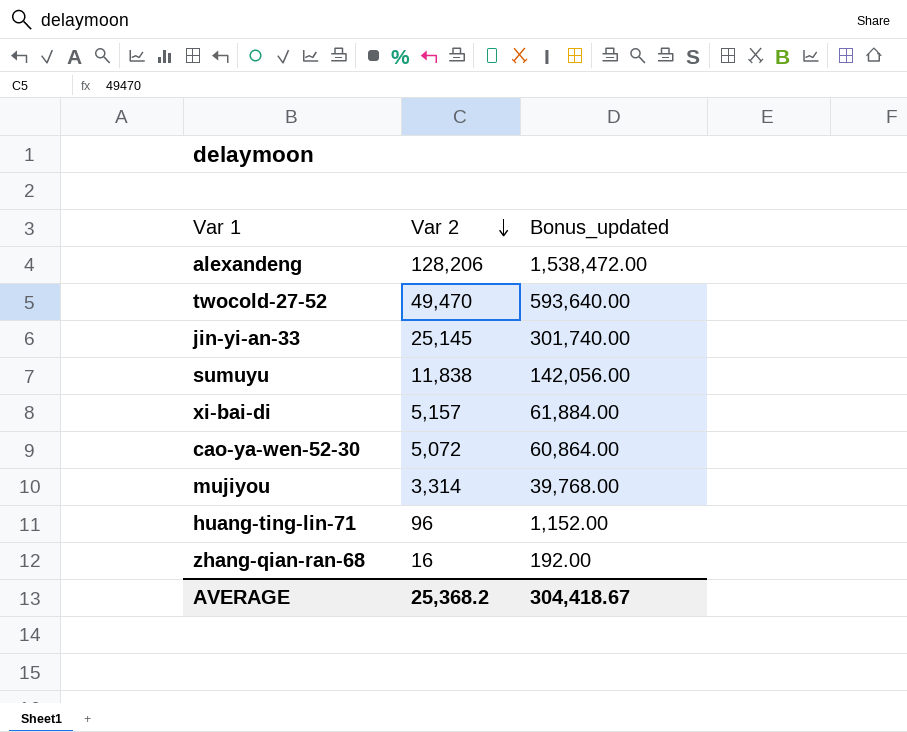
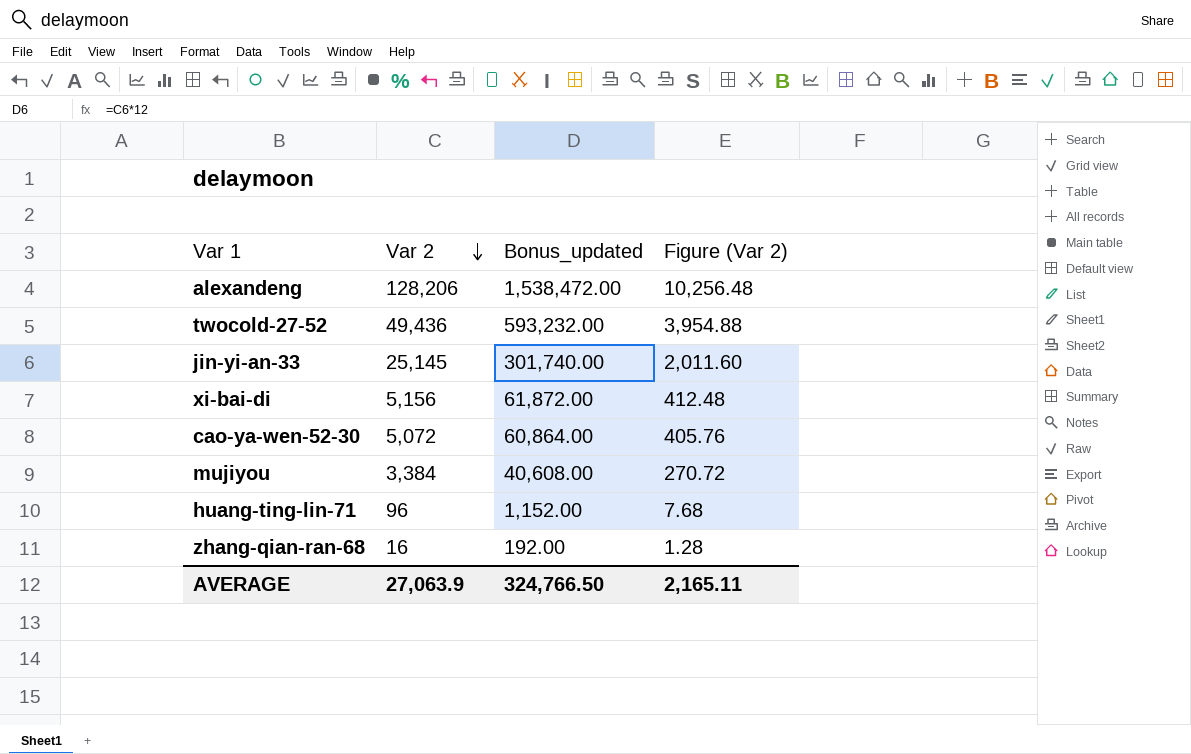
column Figure (Var 2) | formula: none -> [Var 2] * 0.08
row sumuyu: 11,838 | 142,056.00 -> none
twocold-27-52 | Var 2: 49,470 -> 49,436
twocold-27-52 | Bonus_updated: 593,640.00 -> 593,232.00
xi-bai-di | Var 2: 5,157 -> 5,156
xi-bai-di | Bonus_updated: 61,884.00 -> 61,872.00
mujiyou | Var 2: 3,314 -> 3,384
mujiyou | Bonus_updated: 39,768.00 -> 40,608.00
AVERAGE | Var 2: 25,368.2 -> 27,063.9
AVERAGE | Bonus_updated: 304,418.67 -> 324,766.50

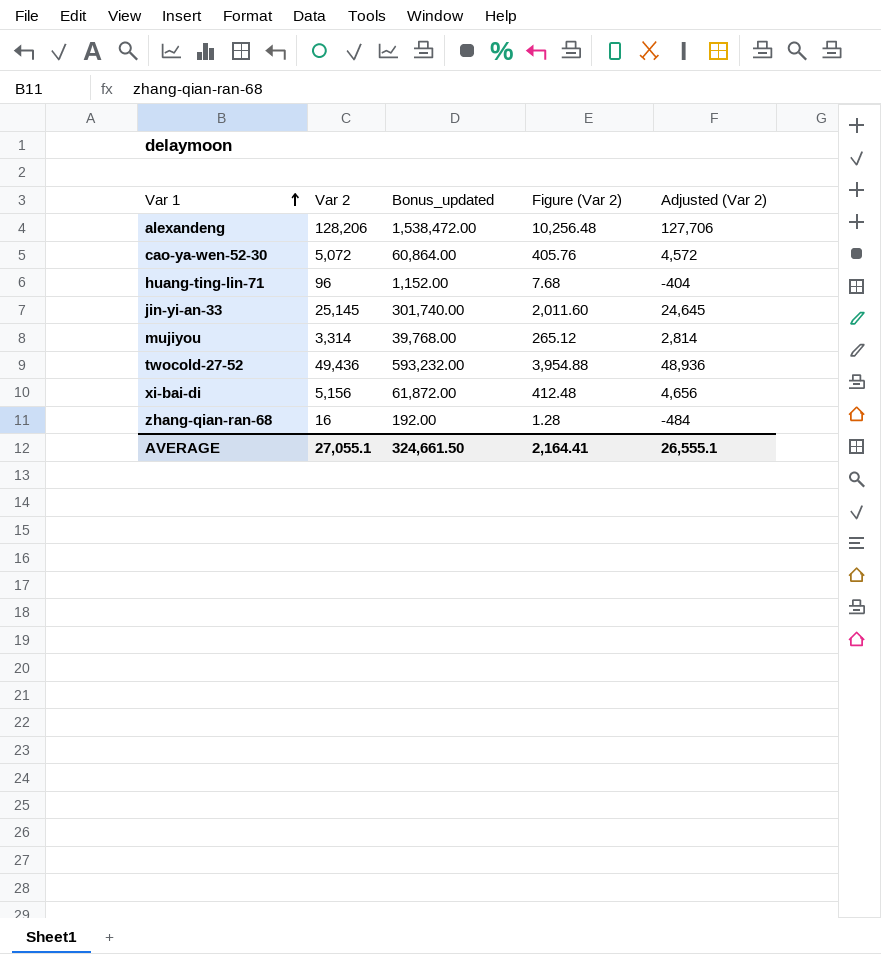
row order: Var 2 descending -> Var 1 ascending
column Adjusted (Var 2) | formula: none -> [Var 2] - 500
mujiyou | Var 2: 3,384 -> 3,314
mujiyou | Bonus_updated: 40,608.00 -> 39,768.00
mujiyou | Figure (Var 2): 270.72 -> 265.12
AVERAGE | Var 2: 27,063.9 -> 27,055.1
AVERAGE | Bonus_updated: 324,766.50 -> 324,661.50
AVERAGE | Figure (Var 2): 2,165.11 -> 2,164.41

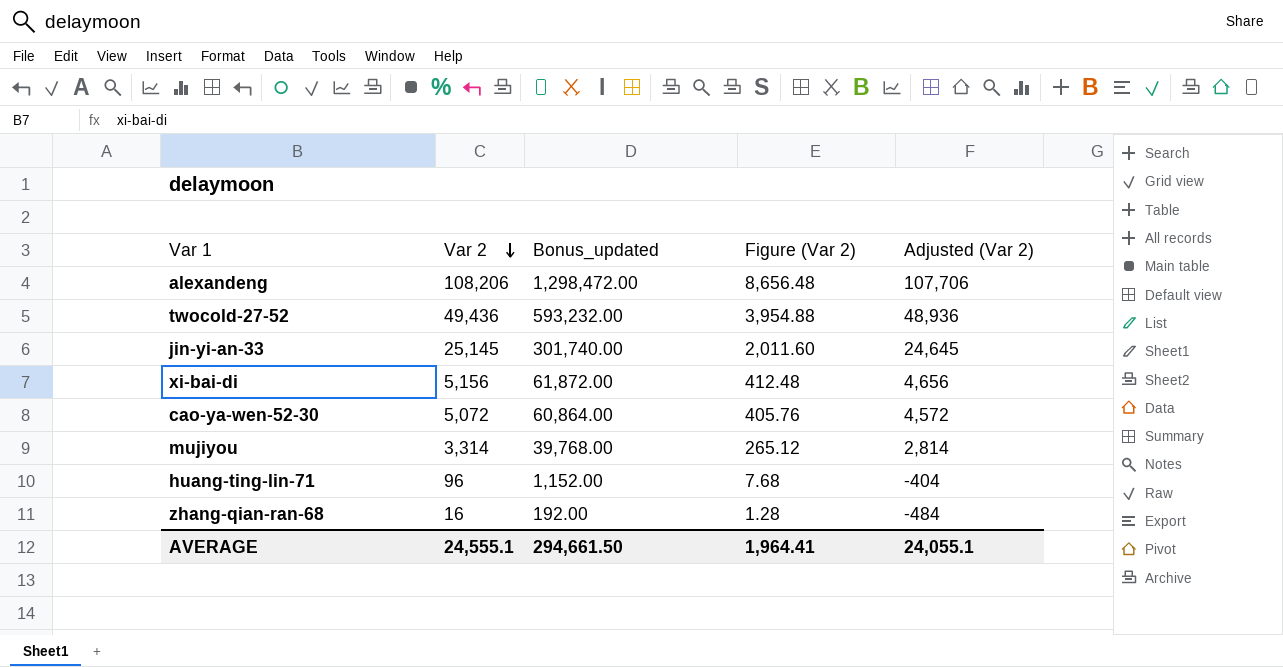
row order: Var 1 ascending -> Var 2 descending
alexandeng | Var 2: 128,206 -> 108,206
alexandeng | Bonus_updated: 1,538,472.00 -> 1,298,472.00
alexandeng | Figure (Var 2): 10,256.48 -> 8,656.48
alexandeng | Adjusted (Var 2): 127,706 -> 107,706
AVERAGE | Var 2: 27,055.1 -> 24,555.1
AVERAGE | Bonus_updated: 324,661.50 -> 294,661.50
AVERAGE | Figure (Var 2): 2,164.41 -> 1,964.41
AVERAGE | Adjusted (Var 2): 26,555.1 -> 24,055.1

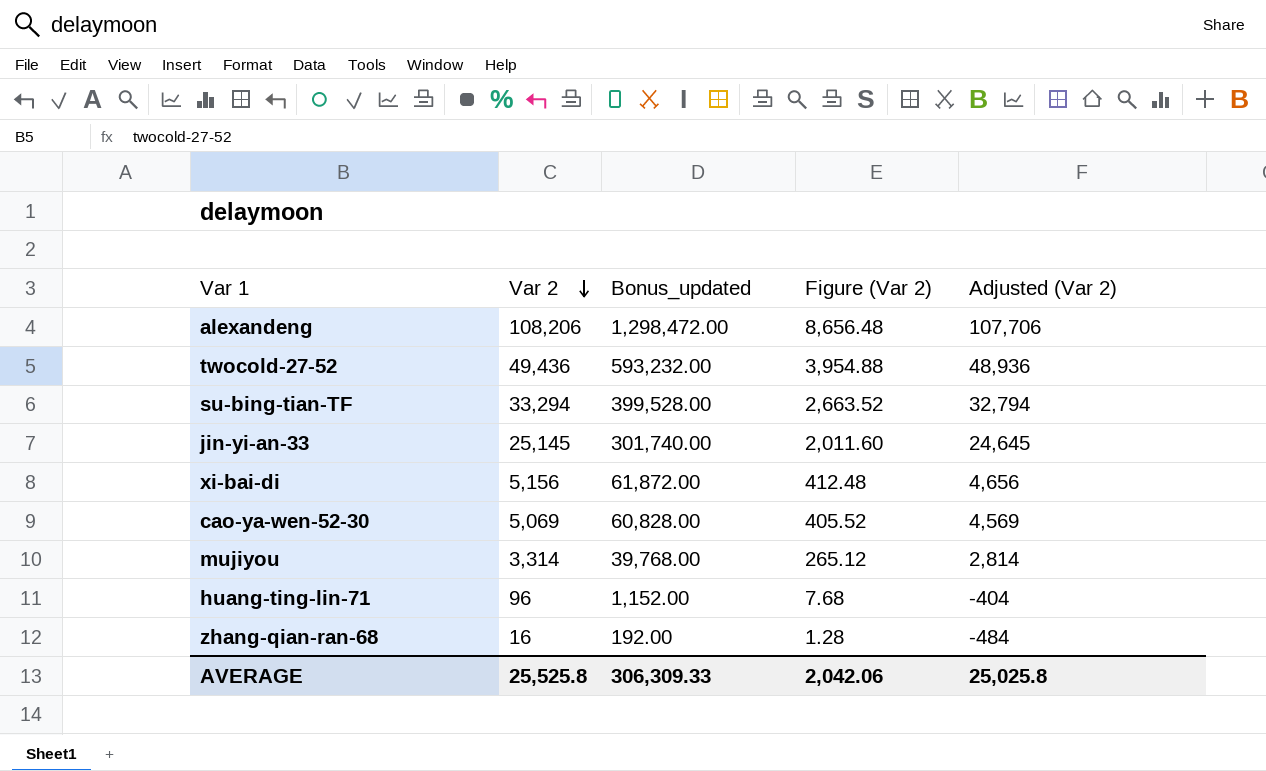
row su-bing-tian-TF: none -> 33,294 | 399,528.00 | 2,663.52 | 32,794
cao-ya-wen-52-30 | Var 2: 5,072 -> 5,069
cao-ya-wen-52-30 | Bonus_updated: 60,864.00 -> 60,828.00
cao-ya-wen-52-30 | Figure (Var 2): 405.76 -> 405.52
cao-ya-wen-52-30 | Adjusted (Var 2): 4,572 -> 4,569
AVERAGE | Var 2: 24,555.1 -> 25,525.8
AVERAGE | Bonus_updated: 294,661.50 -> 306,309.33
AVERAGE | Figure (Var 2): 1,964.41 -> 2,042.06
AVERAGE | Adjusted (Var 2): 24,055.1 -> 25,025.8

